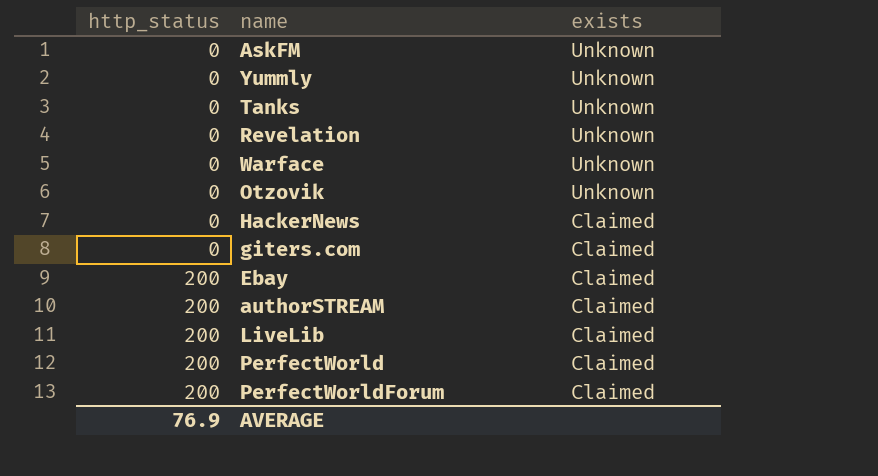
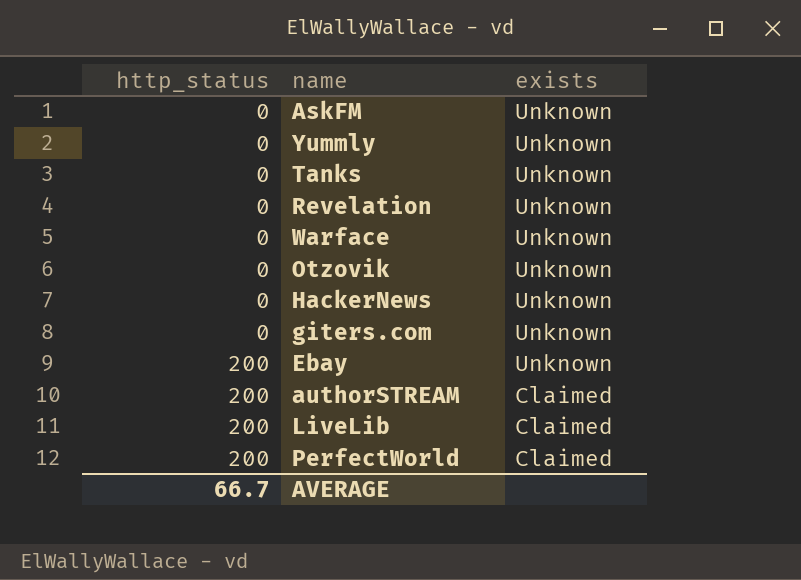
row PerfectWorldForum: 200 | Claimed -> none
HackerNews | exists: Claimed -> Unknown
giters.com | exists: Claimed -> Unknown
Ebay | exists: Claimed -> Unknown
AVERAGE | http_status: 76.9 -> 66.7

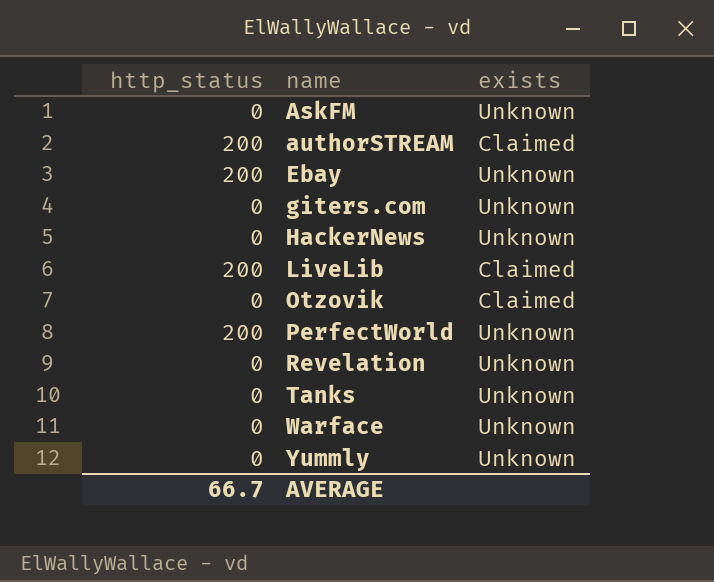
row order: http_status ascending -> name ascending
Otzovik | exists: Unknown -> Claimed
PerfectWorld | exists: Claimed -> Unknown

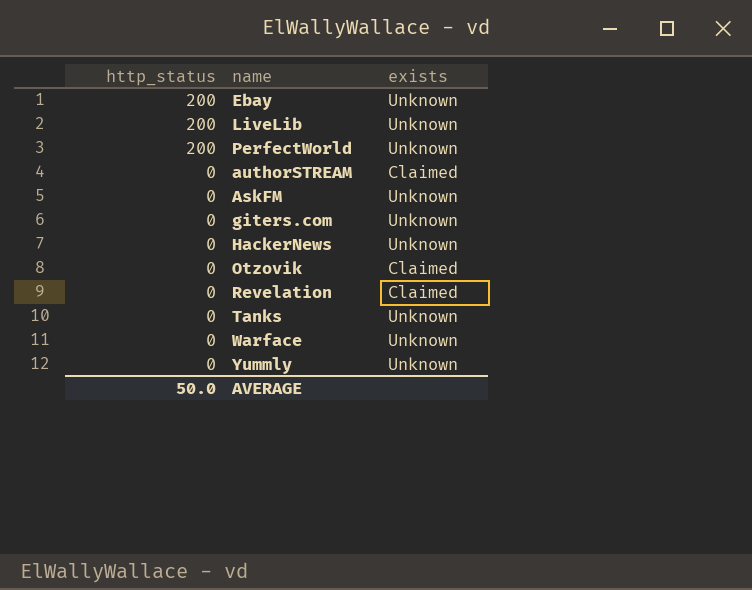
row order: name ascending -> http_status descending
LiveLib | exists: Claimed -> Unknown
authorSTREAM | http_status: 200 -> 0
Revelation | exists: Unknown -> Claimed
AVERAGE | http_status: 66.7 -> 50.0

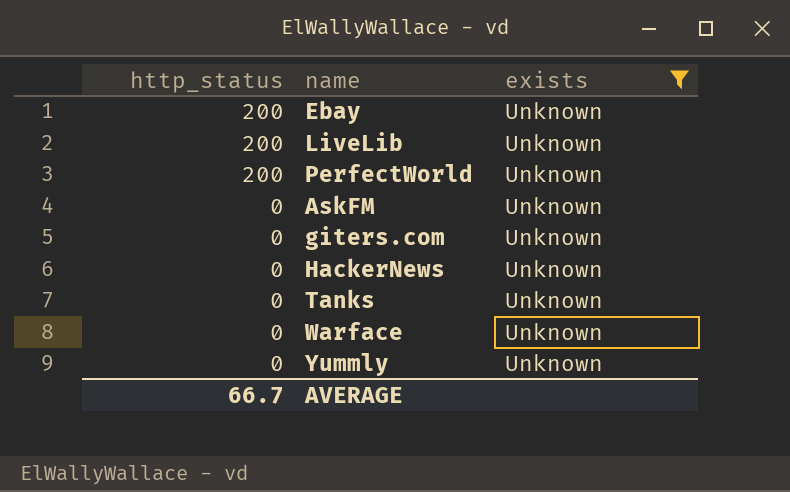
filter: none -> exists = Unknown
AVERAGE | http_status: 50.0 -> 66.7

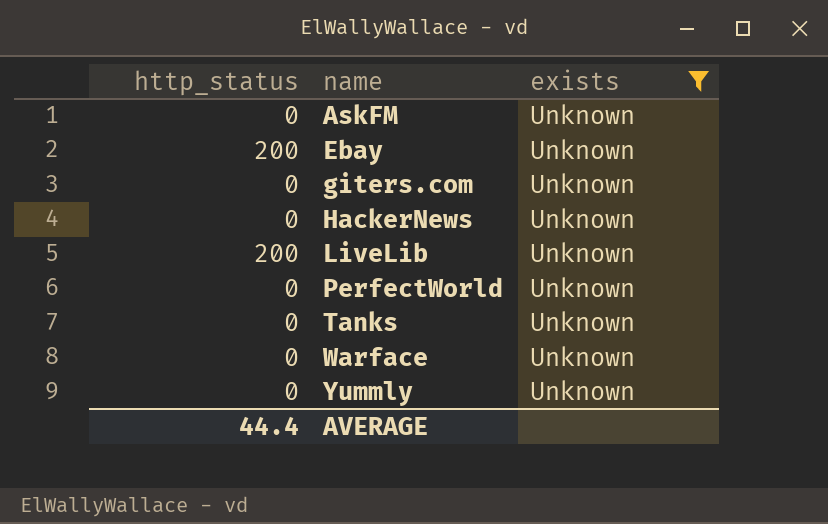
row order: http_status descending -> name ascending
PerfectWorld | http_status: 200 -> 0
AVERAGE | http_status: 66.7 -> 44.4

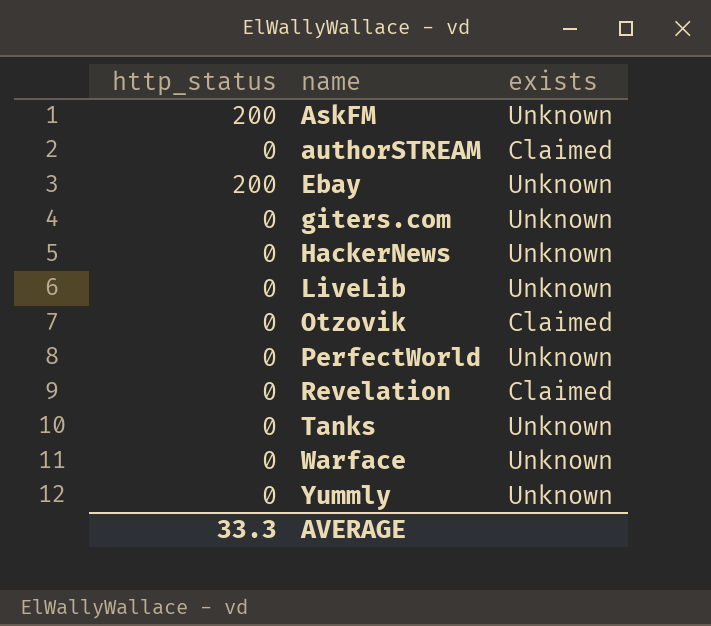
filter: exists = Unknown -> none
AskFM | http_status: 0 -> 200
LiveLib | http_status: 200 -> 0
AVERAGE | http_status: 44.4 -> 33.3

